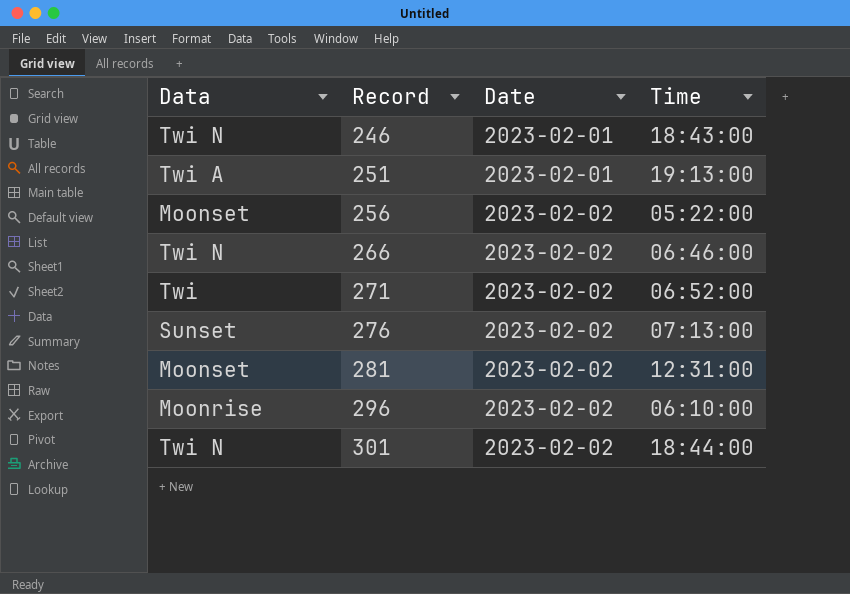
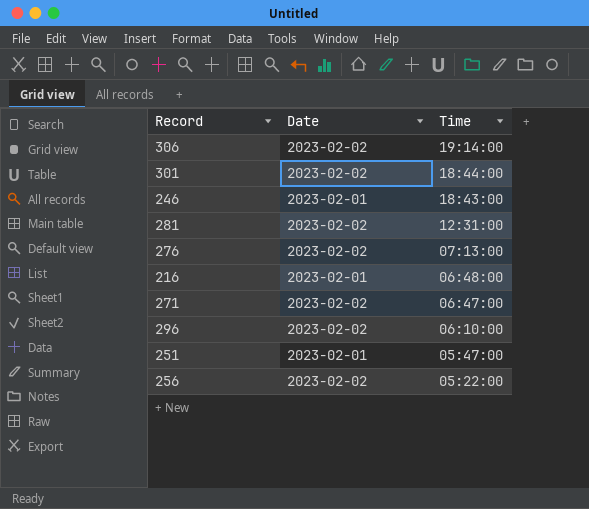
row order: Record ascending -> Time descending
column Data | position: 1 -> none
row 266: Twi N | 2023-02-02 | 06:46:00 -> none
row 306: none -> 2023-02-02 | 19:14:00
row 216: none -> 2023-02-01 | 06:48:00
271 | Time: 06:52:00 -> 06:47:00
251 | Time: 19:13:00 -> 05:47:00

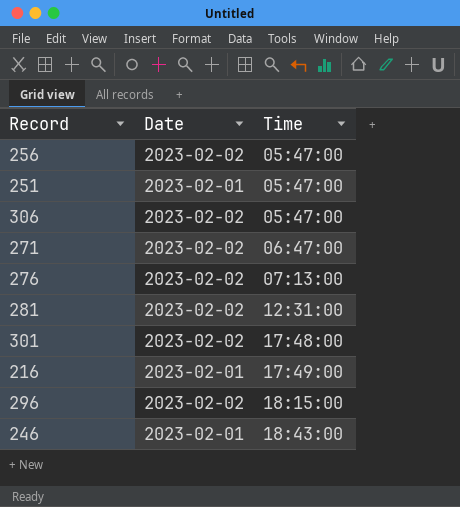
row order: Time descending -> Time ascending
256 | Time: 05:22:00 -> 05:47:00
306 | Time: 19:14:00 -> 05:47:00
301 | Time: 18:44:00 -> 17:48:00
216 | Time: 06:48:00 -> 17:49:00
296 | Time: 06:10:00 -> 18:15:00

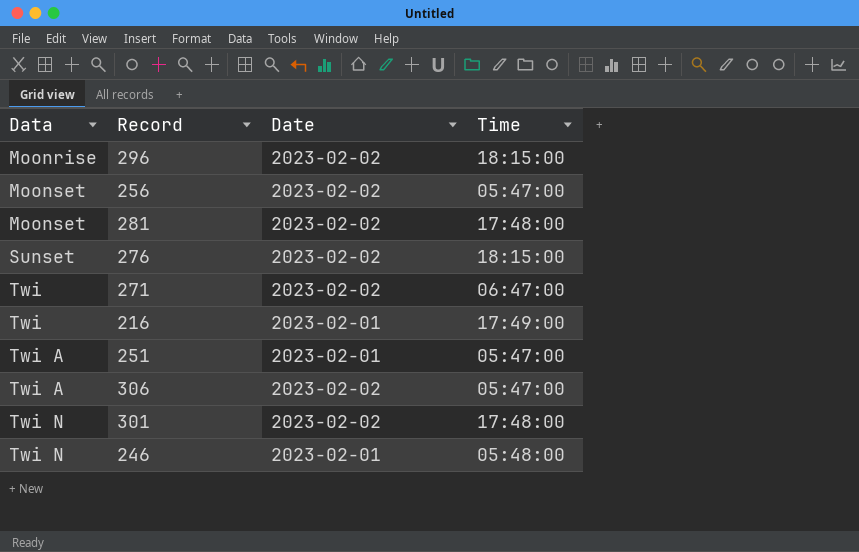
row order: Time ascending -> Data ascending
column Data | position: none -> 1
281 | Time: 12:31:00 -> 17:48:00
276 | Time: 07:13:00 -> 18:15:00
246 | Time: 18:43:00 -> 05:48:00

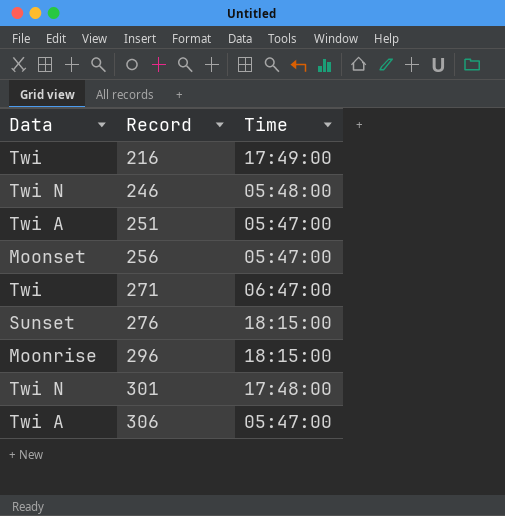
row order: Data ascending -> Record ascending
column Date | position: 3 -> none
row 281: Moonset | 2023-02-02 | 17:48:00 -> none

